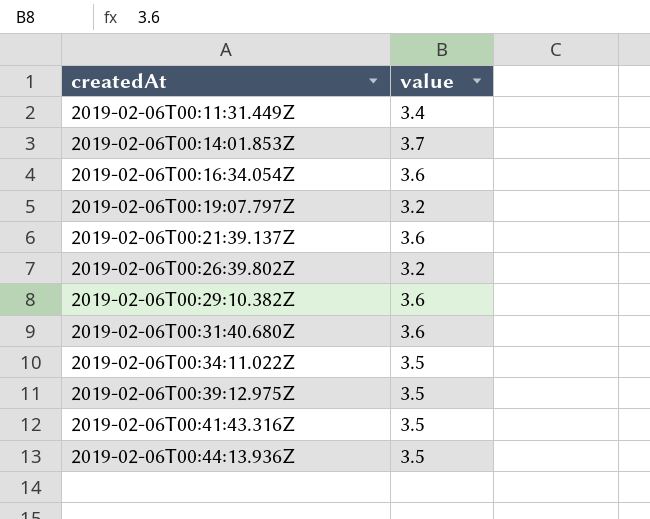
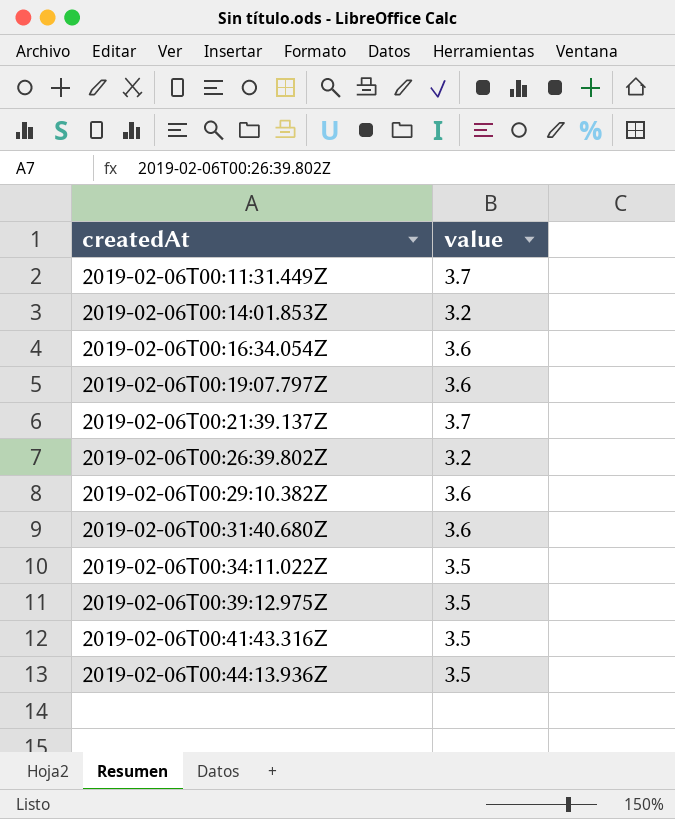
2019-02-06T00:11:31.449Z | value: 3.4 -> 3.7
2019-02-06T00:14:01.853Z | value: 3.7 -> 3.2
2019-02-06T00:19:07.797Z | value: 3.2 -> 3.6
2019-02-06T00:21:39.137Z | value: 3.6 -> 3.7

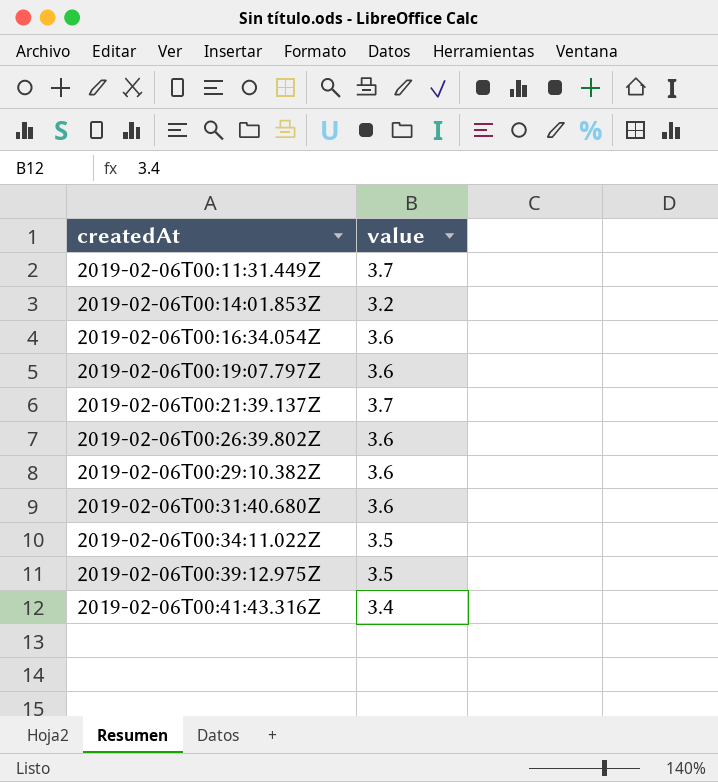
row 2019-02-06T00:44:13.936Z: 3.5 -> none
2019-02-06T00:26:39.802Z | value: 3.2 -> 3.6
2019-02-06T00:41:43.316Z | value: 3.5 -> 3.4

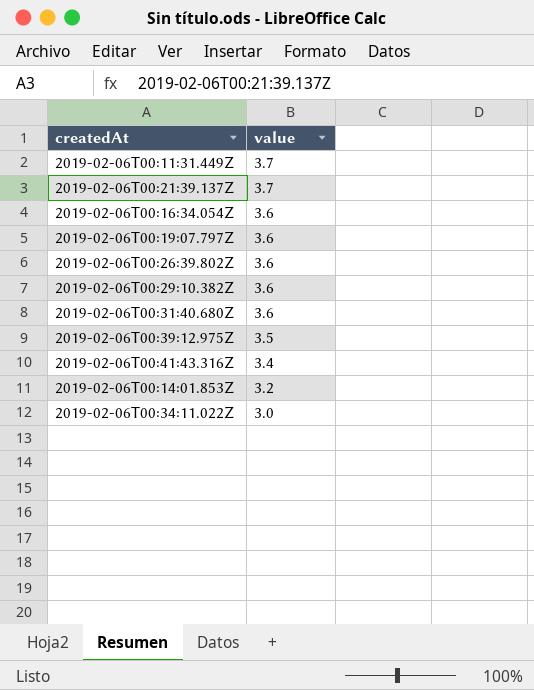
row order: createdAt ascending -> value descending
2019-02-06T00:34:11.022Z | value: 3.5 -> 3.0

